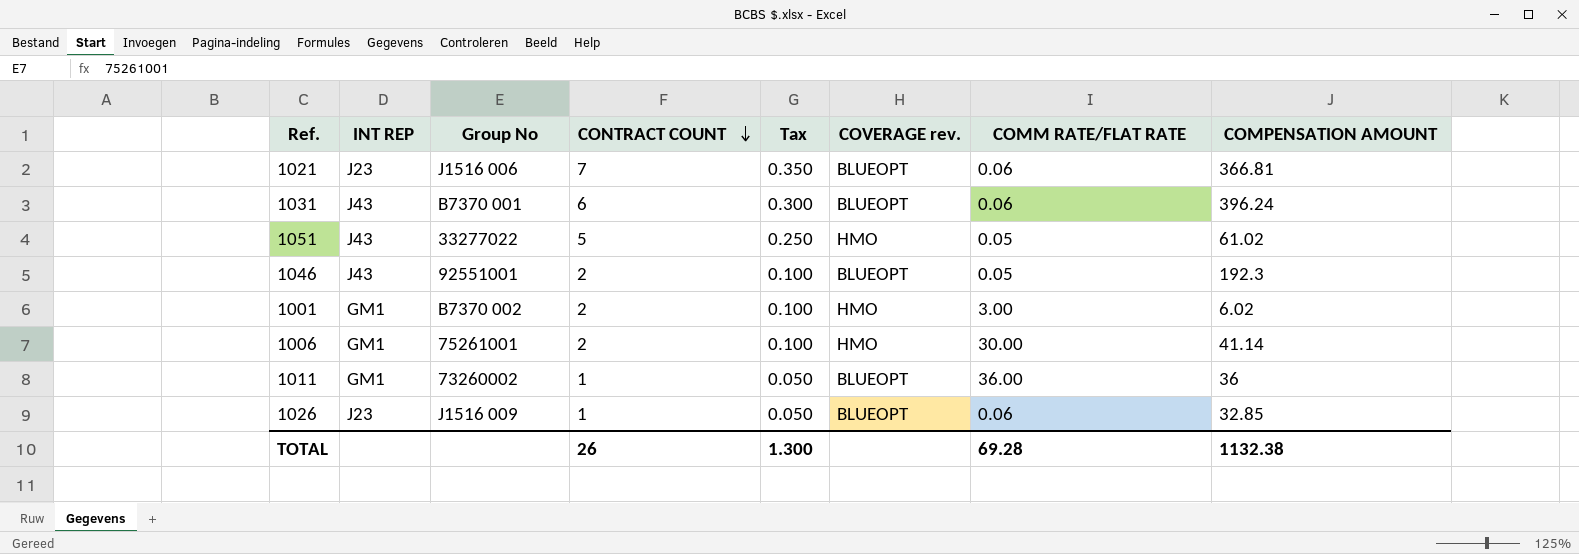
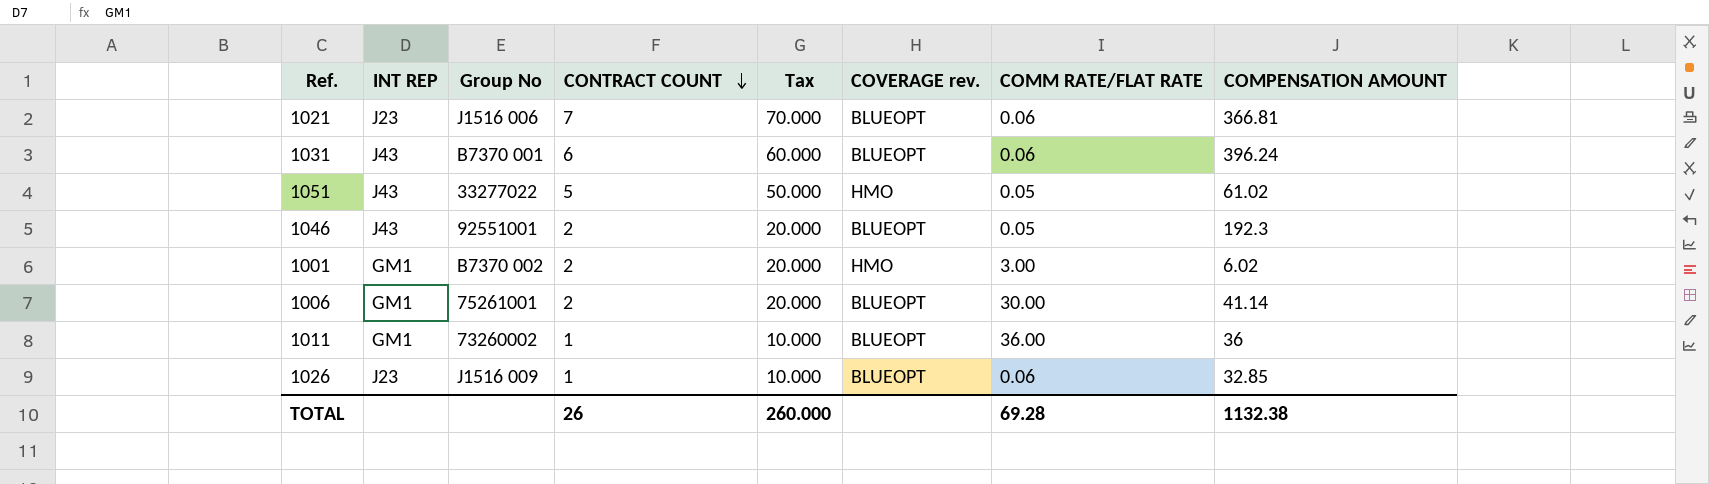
column Tax | formula: [CONTRACT COUNT] * 0.05 -> [CONTRACT COUNT] * 10
1006 | COVERAGE rev.: HMO -> BLUEOPT
TOTAL | Tax: 1.300 -> 260.000

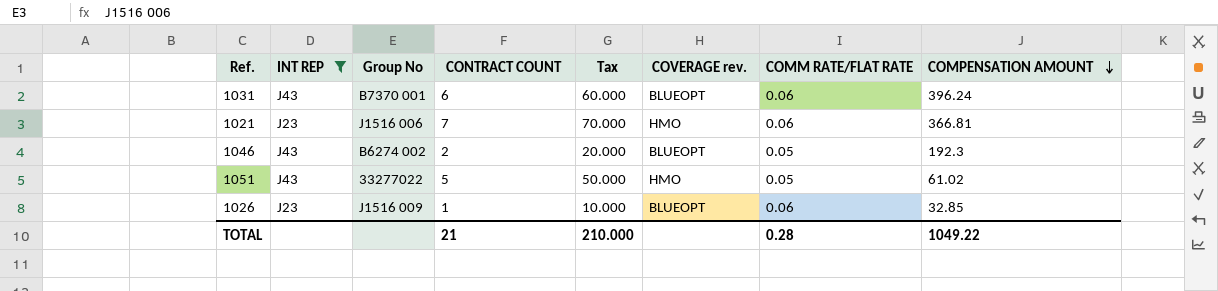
filter: none -> INT REP != GM1
row order: CONTRACT COUNT descending -> COMPENSATION AMOUNT descending
1021 | COVERAGE rev.: BLUEOPT -> HMO
1046 | Group No: 92551001 -> B6274 002
TOTAL | CONTRACT COUNT: 26 -> 21
TOTAL | Tax: 260.000 -> 210.000
TOTAL | COMM RATE/FLAT RATE: 69.28 -> 0.28
TOTAL | COMPENSATION AMOUNT: 1132.38 -> 1049.22

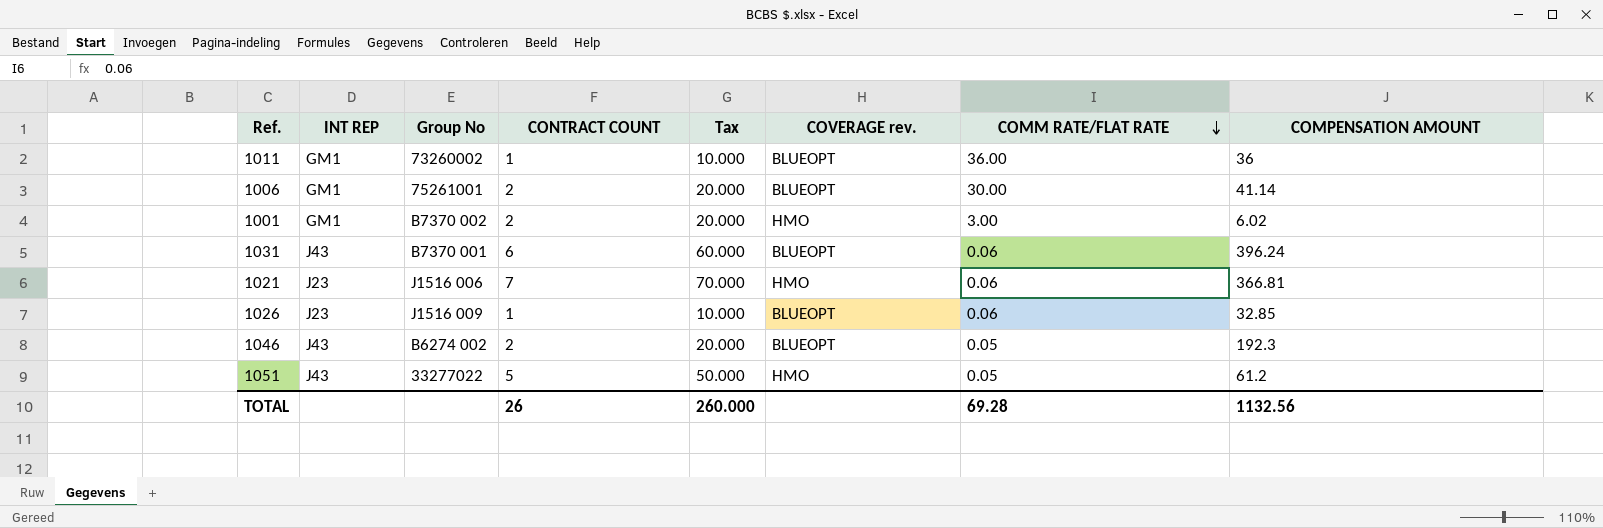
filter: INT REP != GM1 -> none
row order: COMPENSATION AMOUNT descending -> COMM RATE/FLAT RATE descending
1051 | COMPENSATION AMOUNT: 61.02 -> 61.2
TOTAL | CONTRACT COUNT: 21 -> 26
TOTAL | Tax: 210.000 -> 260.000
TOTAL | COMM RATE/FLAT RATE: 0.28 -> 69.28
TOTAL | COMPENSATION AMOUNT: 1049.22 -> 1132.56

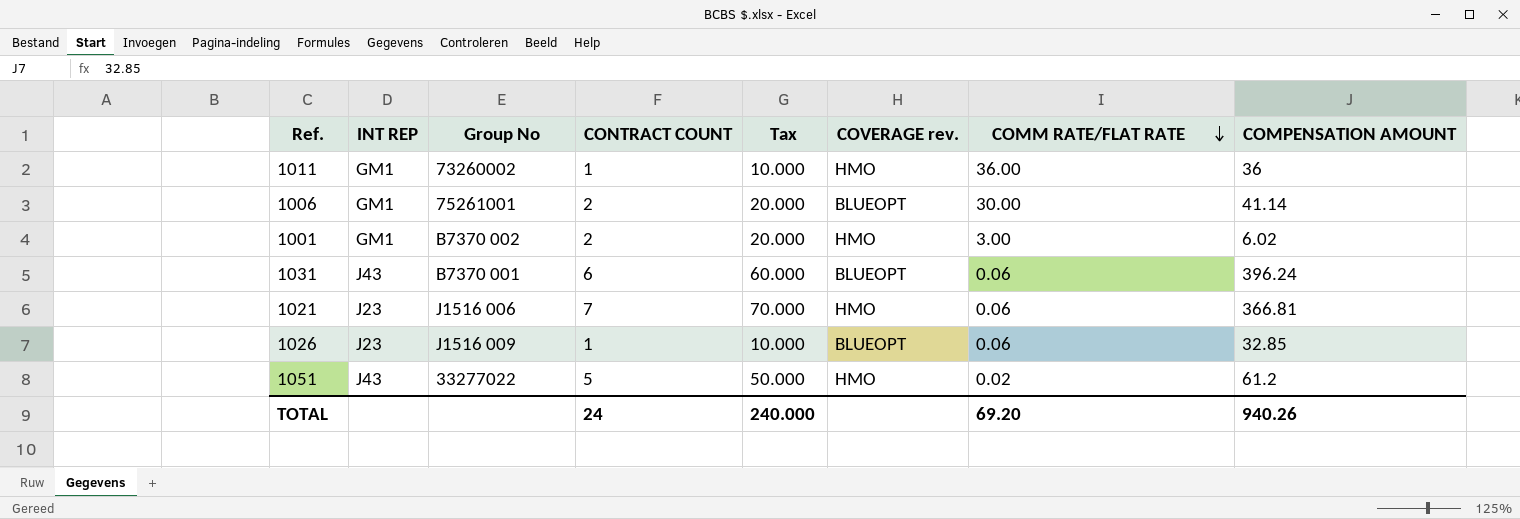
row 1046: J43 | B6274 002 | 2 | 20.000 | BLUEOPT | 0.05 | 192.3 -> none
1011 | COVERAGE rev.: BLUEOPT -> HMO
1051 | COMM RATE/FLAT RATE: 0.05 -> 0.02
TOTAL | CONTRACT COUNT: 26 -> 24
TOTAL | Tax: 260.000 -> 240.000
TOTAL | COMM RATE/FLAT RATE: 69.28 -> 69.20
TOTAL | COMPENSATION AMOUNT: 1132.56 -> 940.26

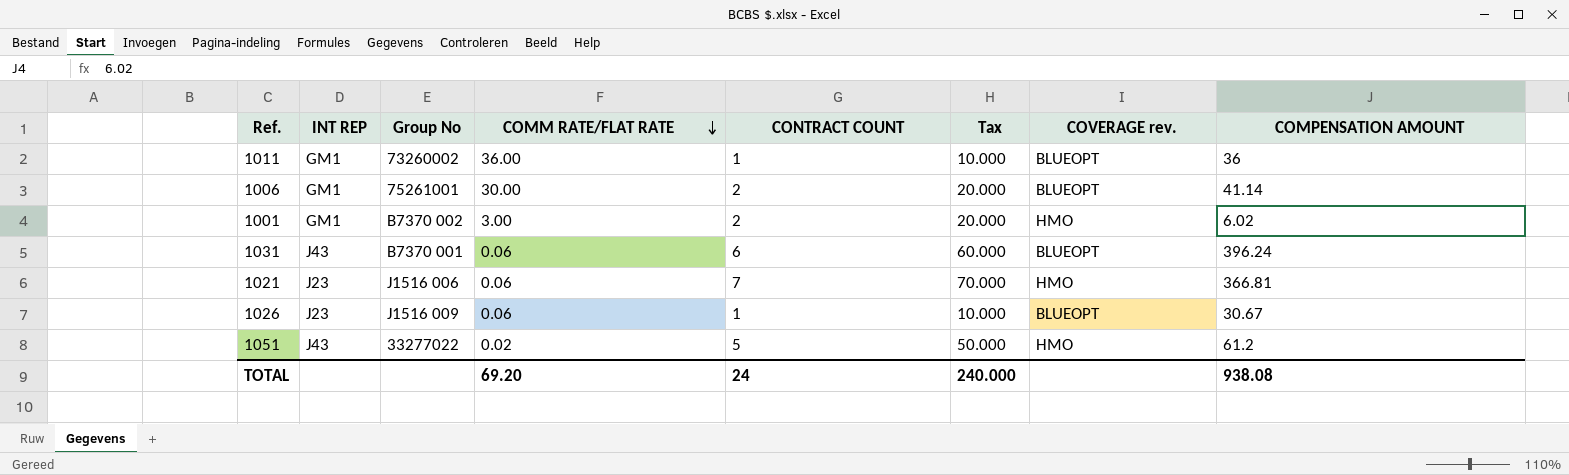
column COMM RATE/FLAT RATE | position: 7 -> 4
1011 | COVERAGE rev.: HMO -> BLUEOPT
1026 | COMPENSATION AMOUNT: 32.85 -> 30.67
TOTAL | COMPENSATION AMOUNT: 940.26 -> 938.08

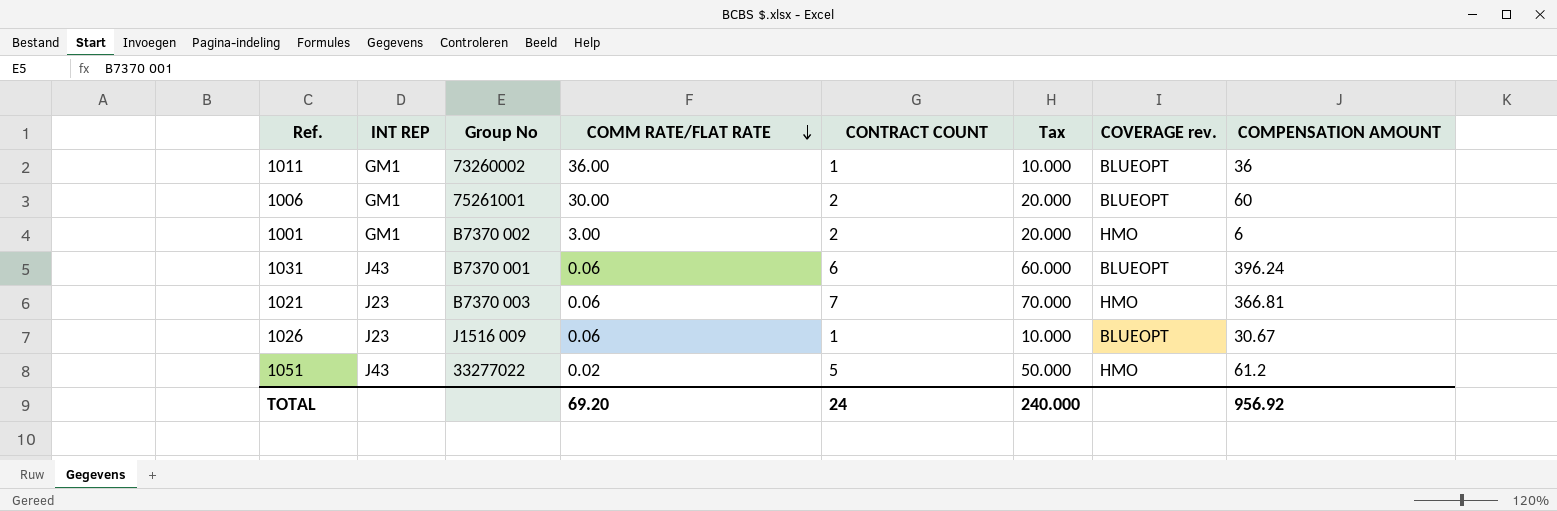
1006 | COMPENSATION AMOUNT: 41.14 -> 60
1001 | COMPENSATION AMOUNT: 6.02 -> 6
1021 | Group No: J1516 006 -> B7370 003
TOTAL | COMPENSATION AMOUNT: 938.08 -> 956.92

